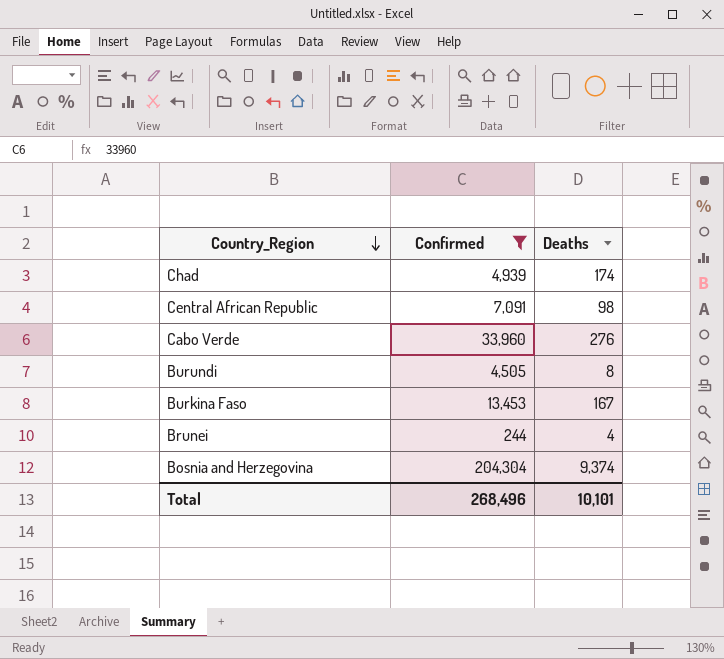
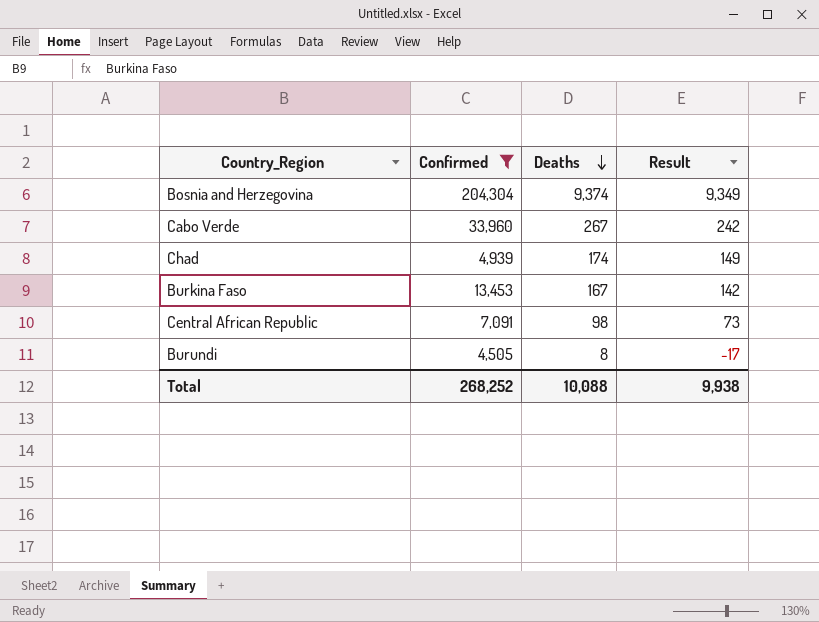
row order: Country_Region descending -> Deaths descending
column Result | formula: none -> [Deaths] - 25
row Brunei: 244 | 4 -> none
Cabo Verde | Deaths: 276 -> 267
Total | Confirmed: 268,496 -> 268,252
Total | Deaths: 10,101 -> 10,088

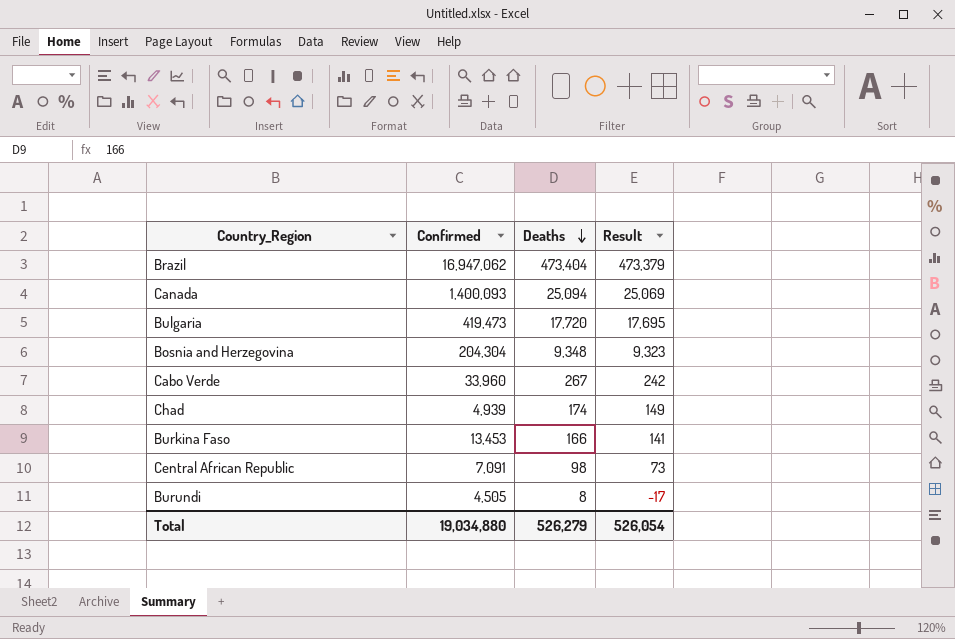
filter: Confirmed <= 204,304 -> none
Bosnia and Herzegovina | Deaths: 9,374 -> 9,348
Bosnia and Herzegovina | Result: 9,349 -> 9,323
Burkina Faso | Deaths: 167 -> 166
Burkina Faso | Result: 142 -> 141
Total | Confirmed: 268,252 -> 19,034,880
Total | Deaths: 10,088 -> 526,279
Total | Result: 9,938 -> 526,054

